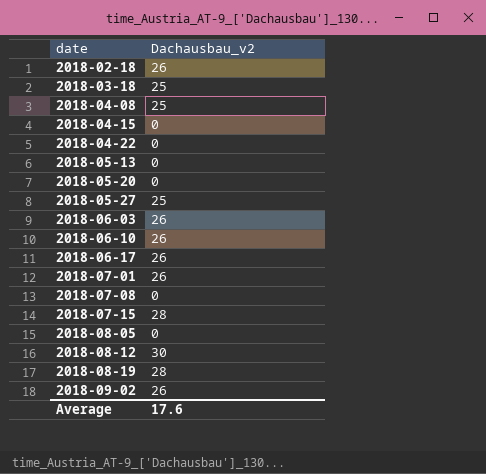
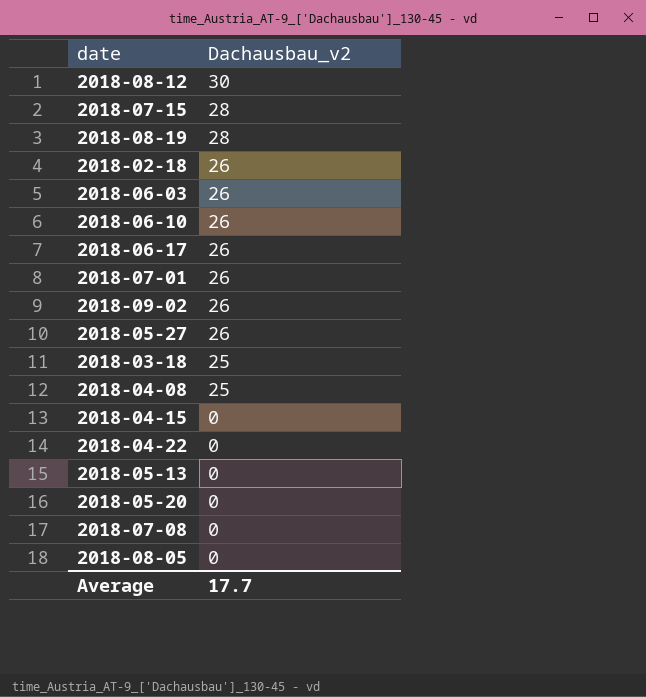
row order: date ascending -> Dachausbau_v2 descending
2018-05-27 | Dachausbau_v2: 25 -> 26
Average | Dachausbau_v2: 17.6 -> 17.7

